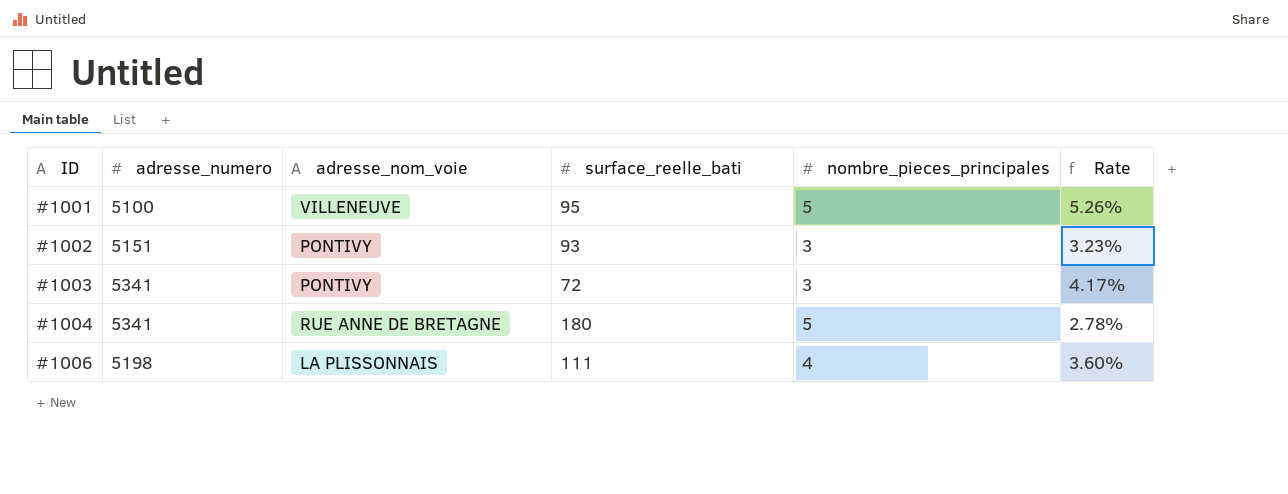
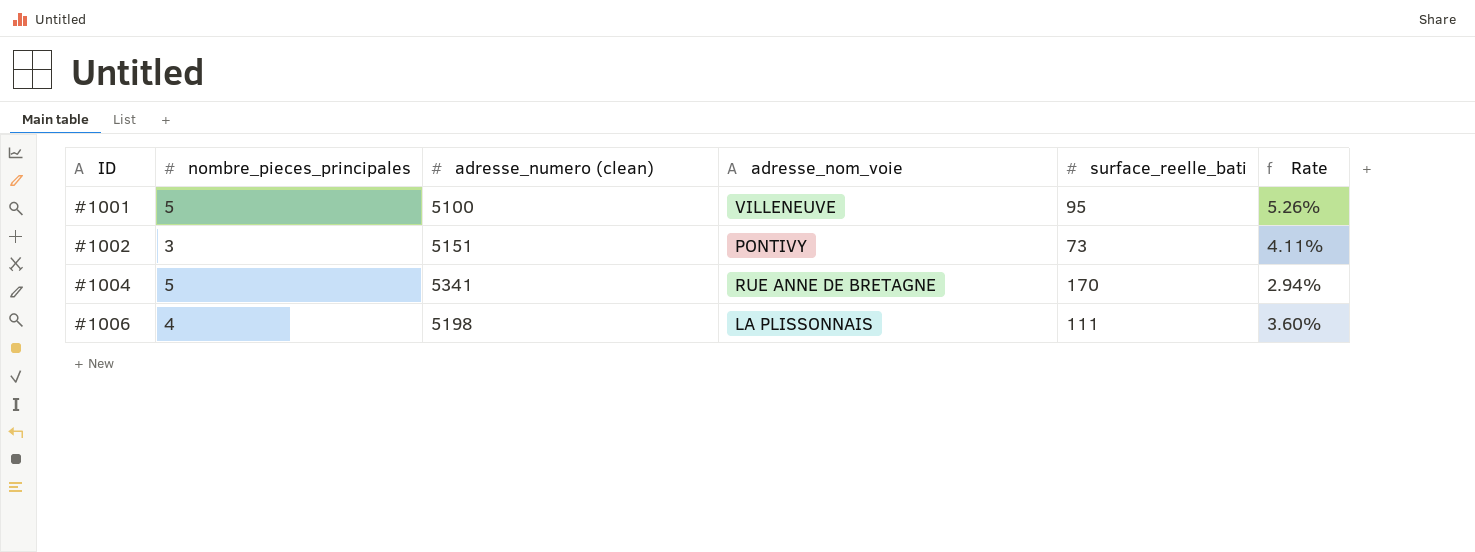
column nombre_pieces_principales | position: 5 -> 2
column name: adresse_numero -> adresse_numero (clean)
row #1003: 5341 | PONTIVY | 72 | 3 | 4.17% -> none
#1002 | surface_reelle_bati: 93 -> 73
#1002 | Rate: 3.23% -> 4.11%
#1004 | surface_reelle_bati: 180 -> 170
#1004 | Rate: 2.78% -> 2.94%

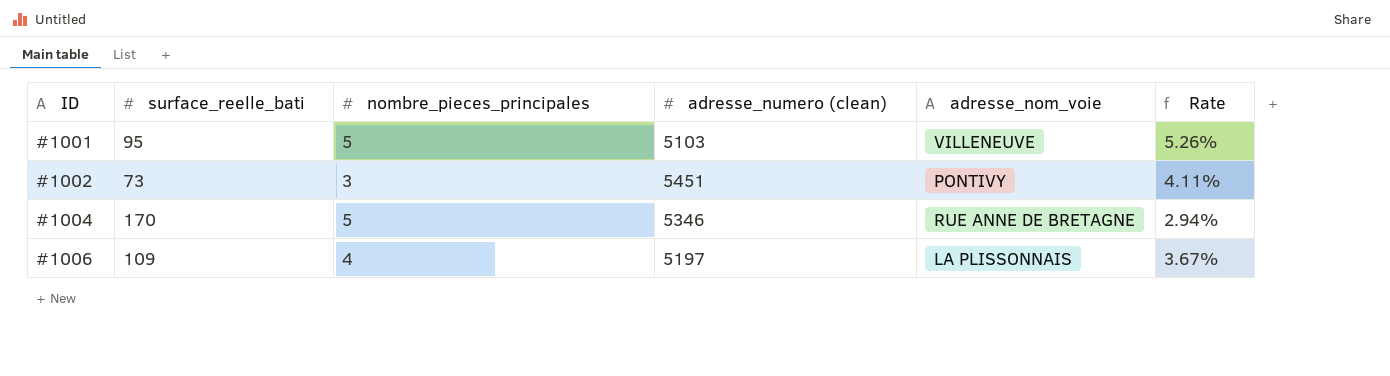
column surface_reelle_bati | position: 5 -> 2
#1001 | adresse_numero (clean): 5100 -> 5103
#1002 | adresse_numero (clean): 5151 -> 5451
#1004 | adresse_numero (clean): 5341 -> 5346
#1006 | surface_reelle_bati: 111 -> 109
#1006 | adresse_numero (clean): 5198 -> 5197
#1006 | Rate: 3.60% -> 3.67%

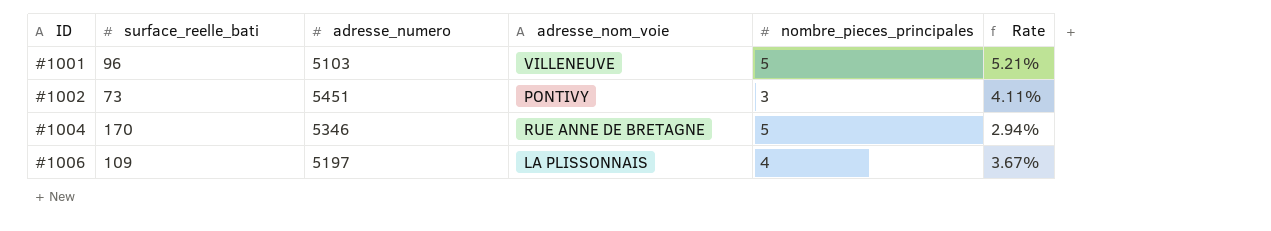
column name: adresse_numero (clean) -> adresse_numero
column nombre_pieces_principales | position: 3 -> 5
#1001 | surface_reelle_bati: 95 -> 96
#1001 | Rate: 5.26% -> 5.21%

